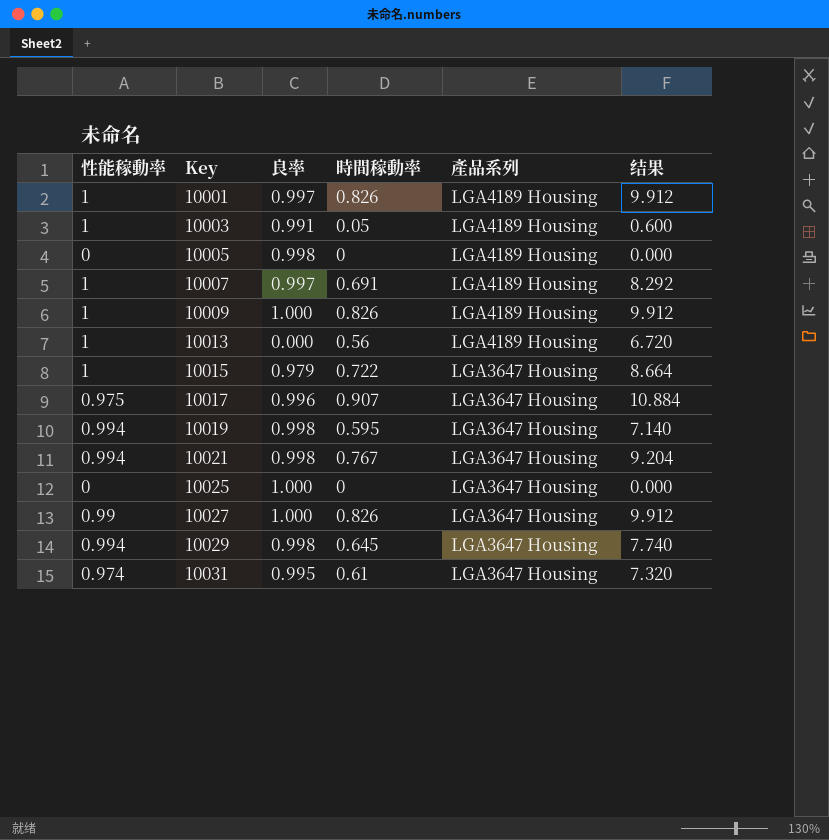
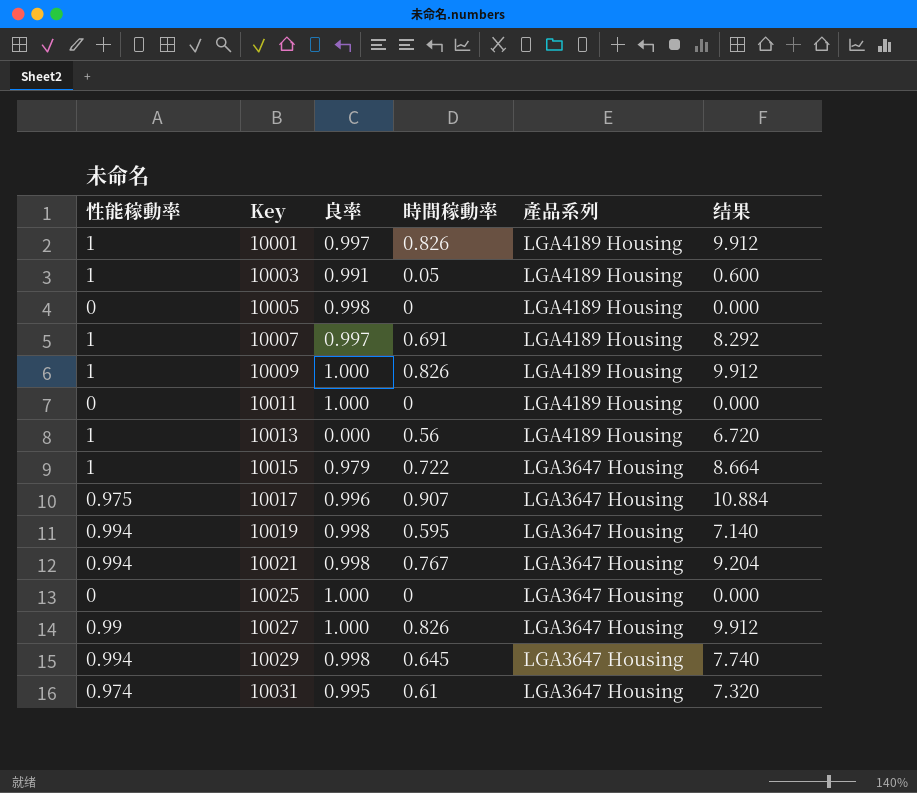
row 10011: none -> 0 | 1.000 | 0 | LGA4189 Housing | 0.000

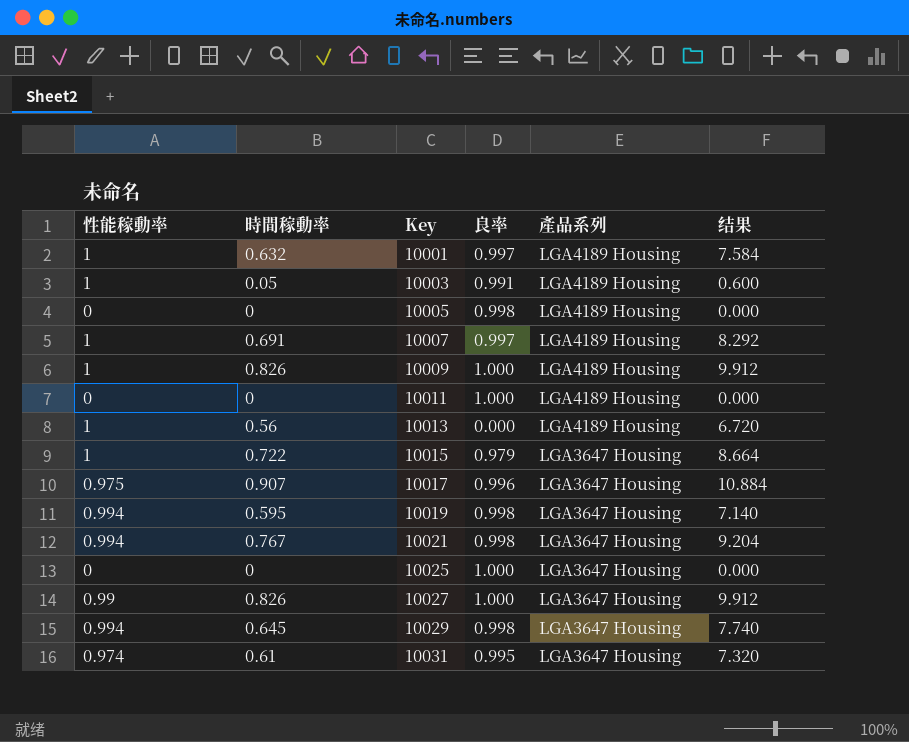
column 時間稼動率 | position: 4 -> 2
10001 | 時間稼動率: 0.826 -> 0.632
10001 | 结果: 9.912 -> 7.584

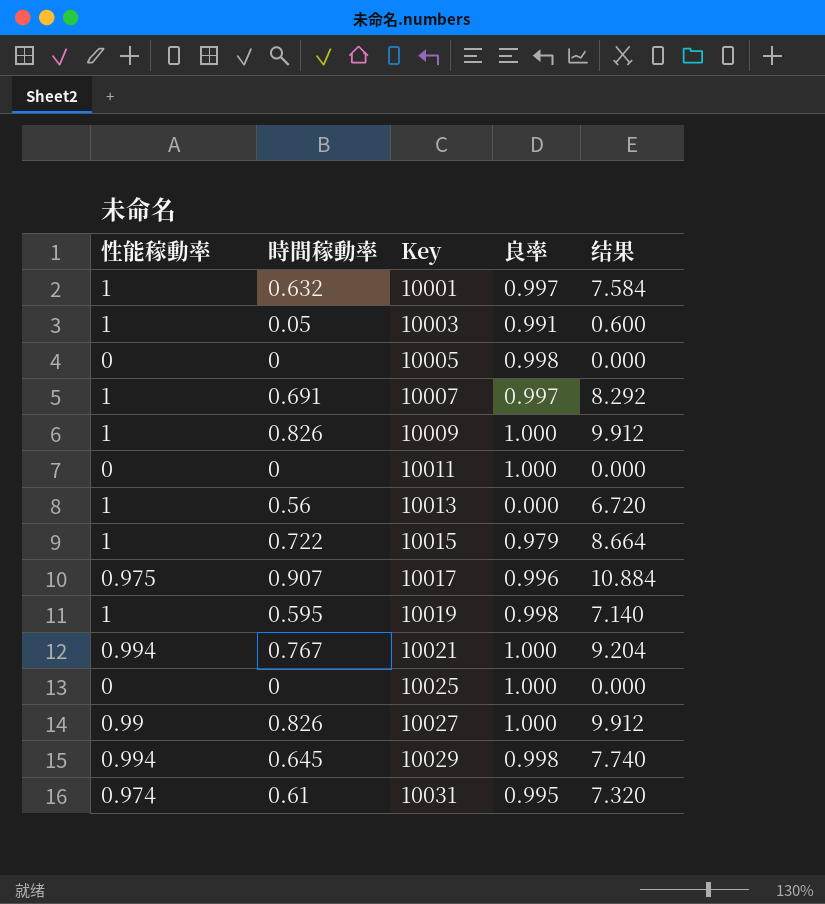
column 產品系列 | position: 5 -> none
10019 | 性能稼動率: 0.994 -> 1
10021 | 良率: 0.998 -> 1.000

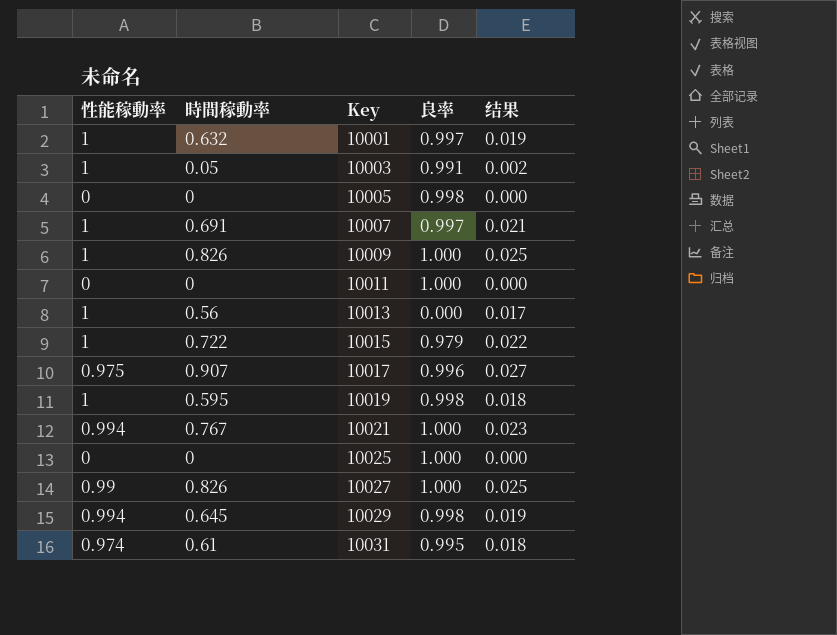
column 结果 | formula: [時間稼動率] * 12 -> [時間稼動率] * 0.03

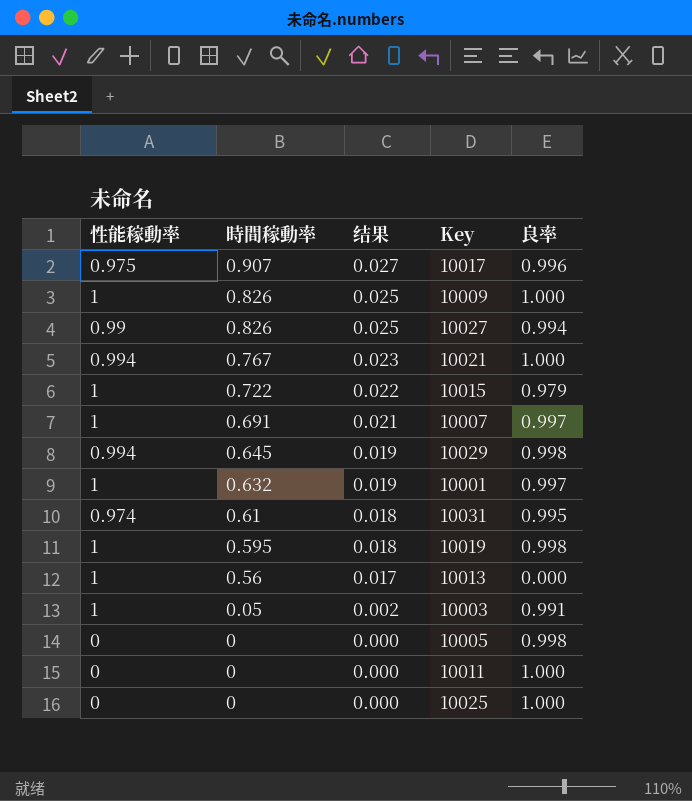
row order: Key ascending -> 時間稼動率 descending
column 结果 | position: 5 -> 3
10027 | 良率: 1.000 -> 0.994

